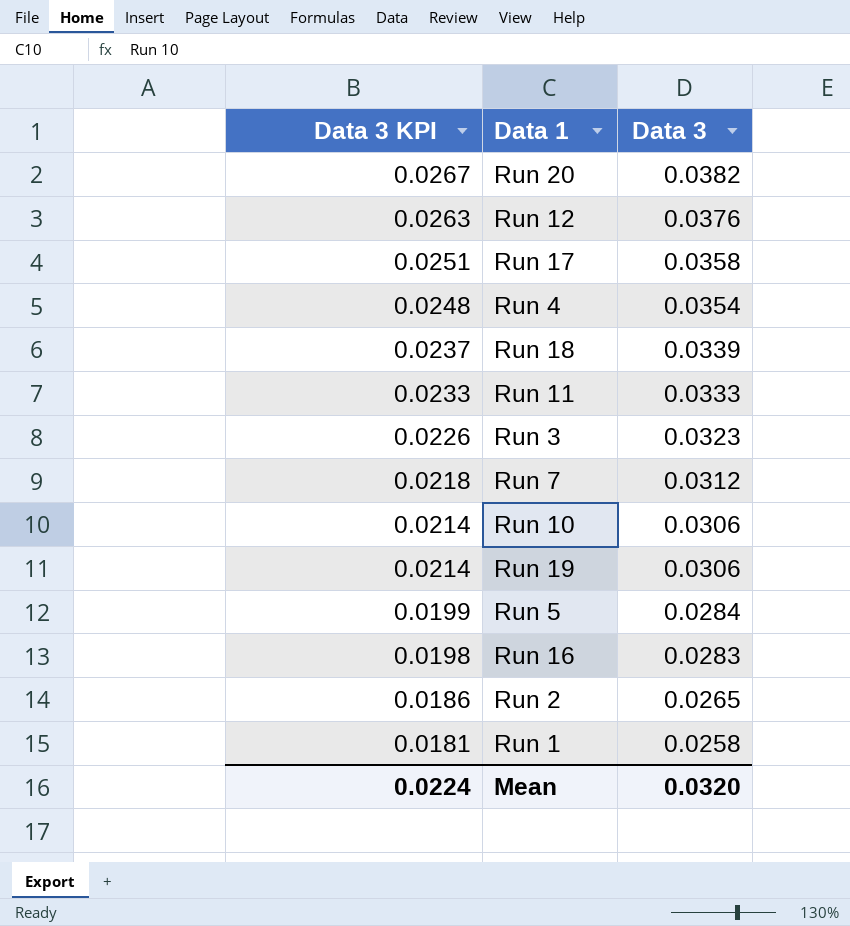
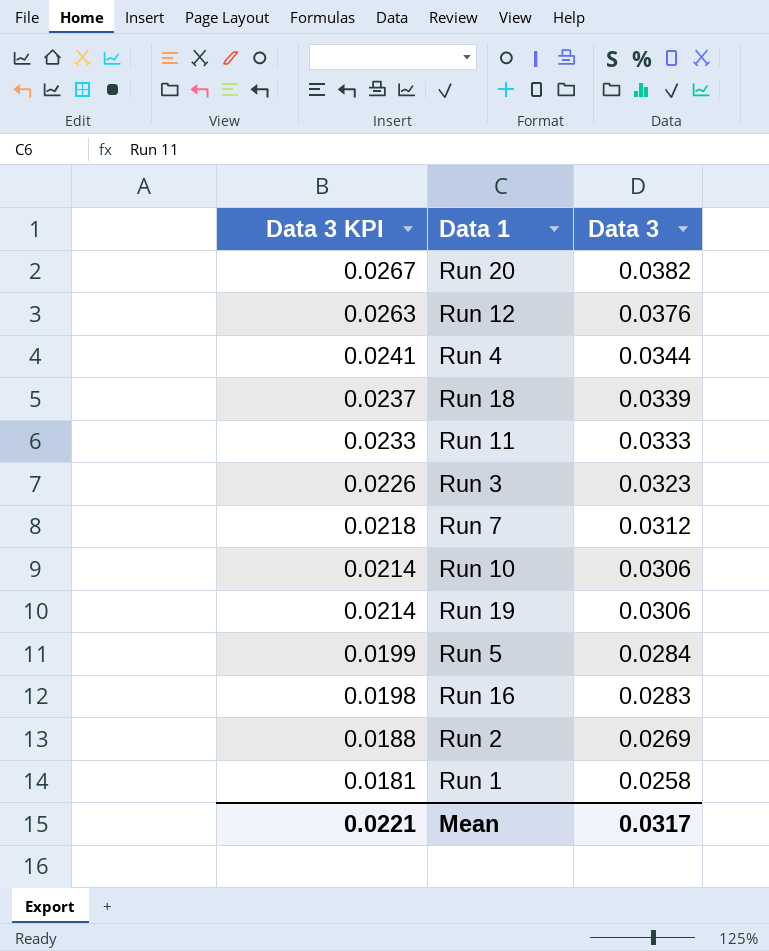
row Run 17: 0.0251 | 0.0358 -> none
Run 4 | Data 3 KPI: 0.0248 -> 0.0241
Run 4 | Data 3: 0.0354 -> 0.0344
Run 2 | Data 3 KPI: 0.0186 -> 0.0188
Run 2 | Data 3: 0.0265 -> 0.0269
Mean | Data 3 KPI: 0.0224 -> 0.0221
Mean | Data 3: 0.0320 -> 0.0317

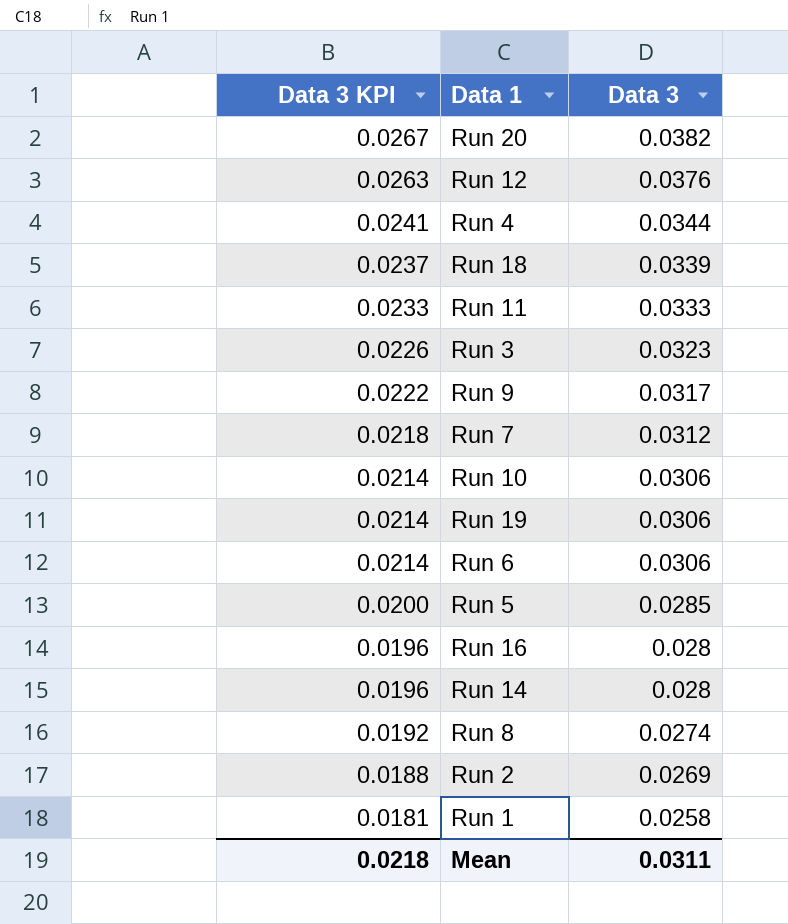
row Run 9: none -> 0.0222 | 0.0317
row Run 6: none -> 0.0214 | 0.0306
Run 5 | Data 3 KPI: 0.0199 -> 0.0200
Run 5 | Data 3: 0.0284 -> 0.0285
Run 16 | Data 3 KPI: 0.0198 -> 0.0196
Run 16 | Data 3: 0.0283 -> 0.028
row Run 14: none -> 0.0196 | 0.028
row Run 8: none -> 0.0192 | 0.0274
Mean | Data 3 KPI: 0.0221 -> 0.0218
Mean | Data 3: 0.0317 -> 0.0311

